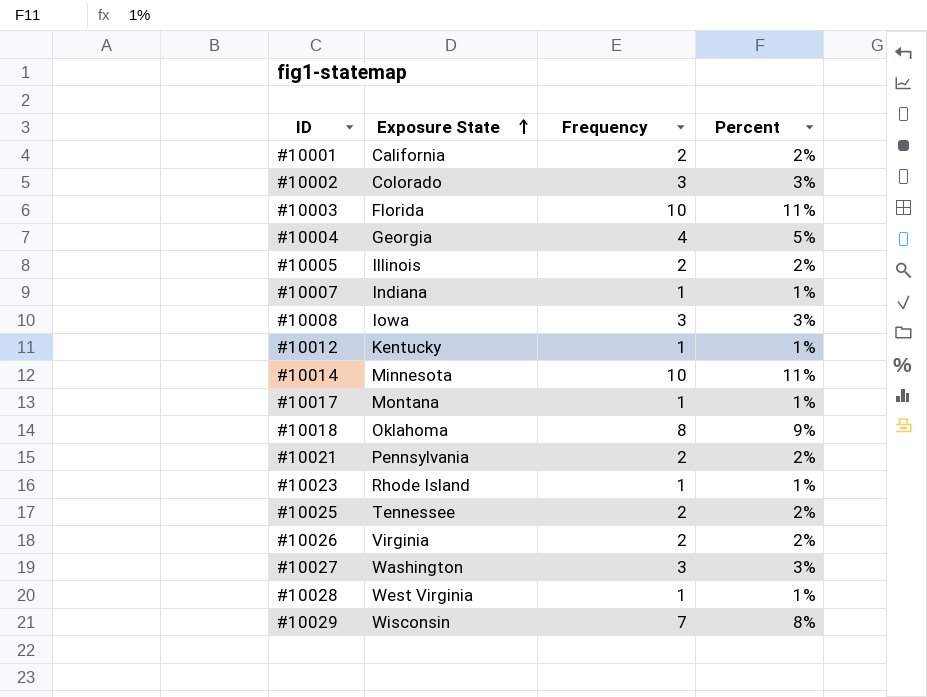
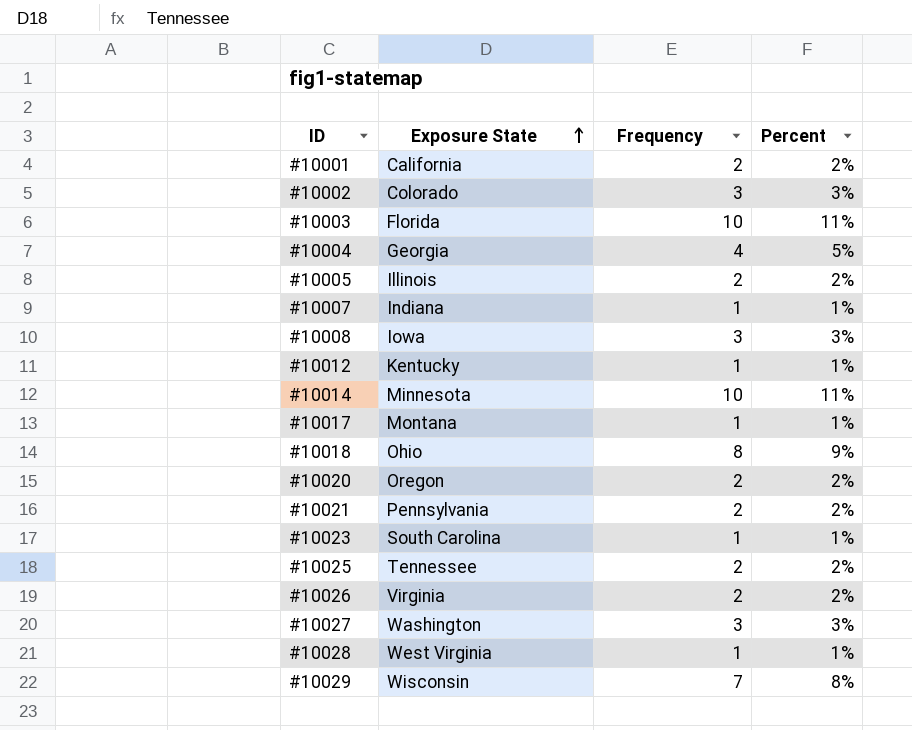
#10018 | Exposure State: Oklahoma -> Ohio
row #10020: none -> Oregon | 2 | 2%
#10023 | Exposure State: Rhode Island -> South Carolina

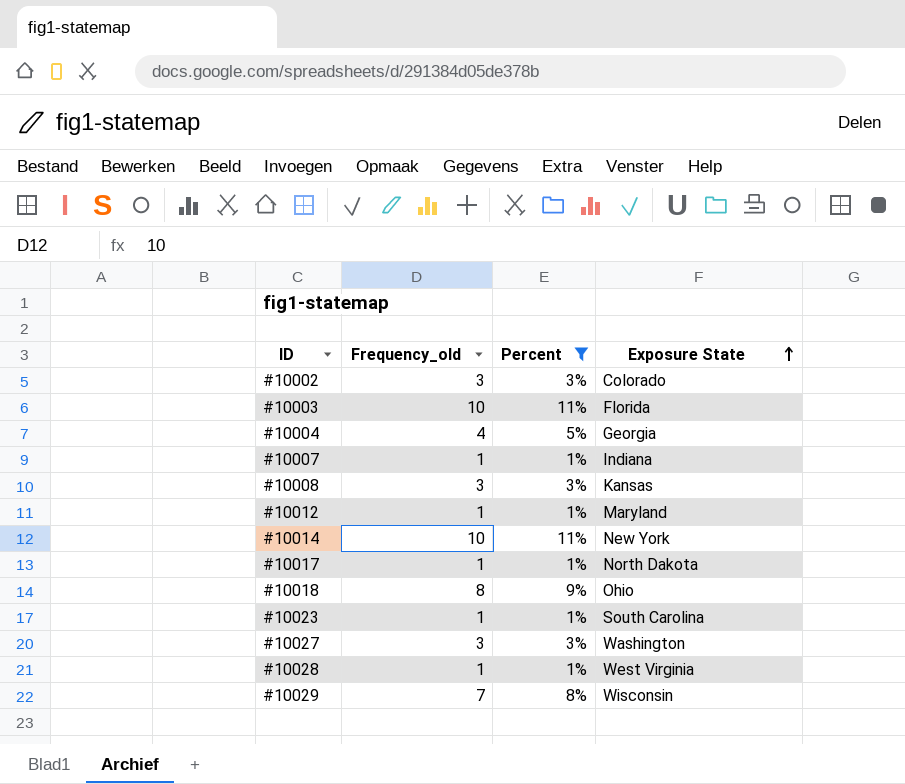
filter: none -> Percent != 2%
column name: Frequency -> Frequency_old
column Exposure State | position: 2 -> 4
#10008 | Exposure State: Iowa -> Kansas
#10012 | Exposure State: Kentucky -> Maryland
#10014 | Exposure State: Minnesota -> New York
#10017 | Exposure State: Montana -> North Dakota

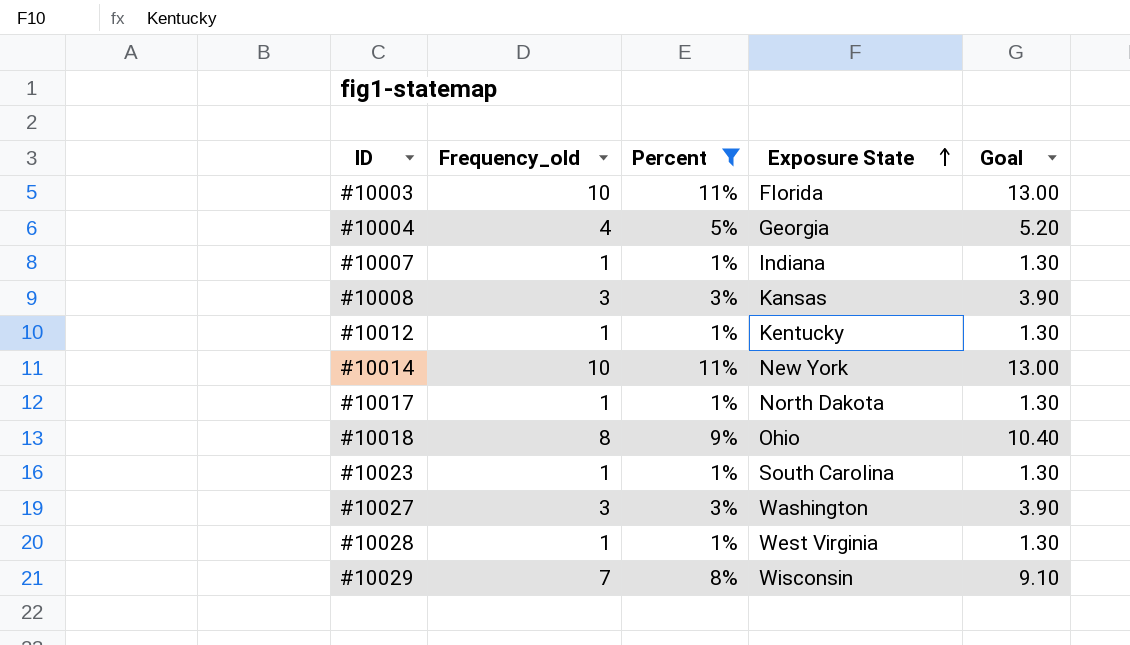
column Goal | formula: none -> [Frequency_old] * 1.3
row #10002: 3 | 3% | Colorado -> none
#10012 | Exposure State: Maryland -> Kentucky

